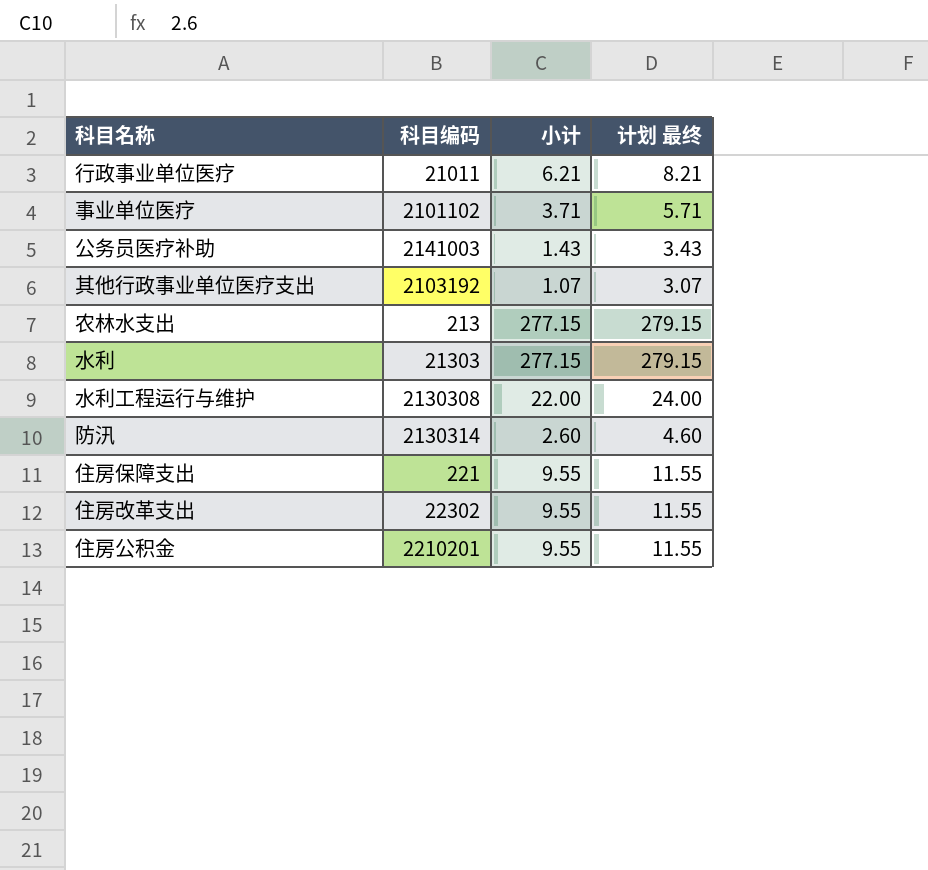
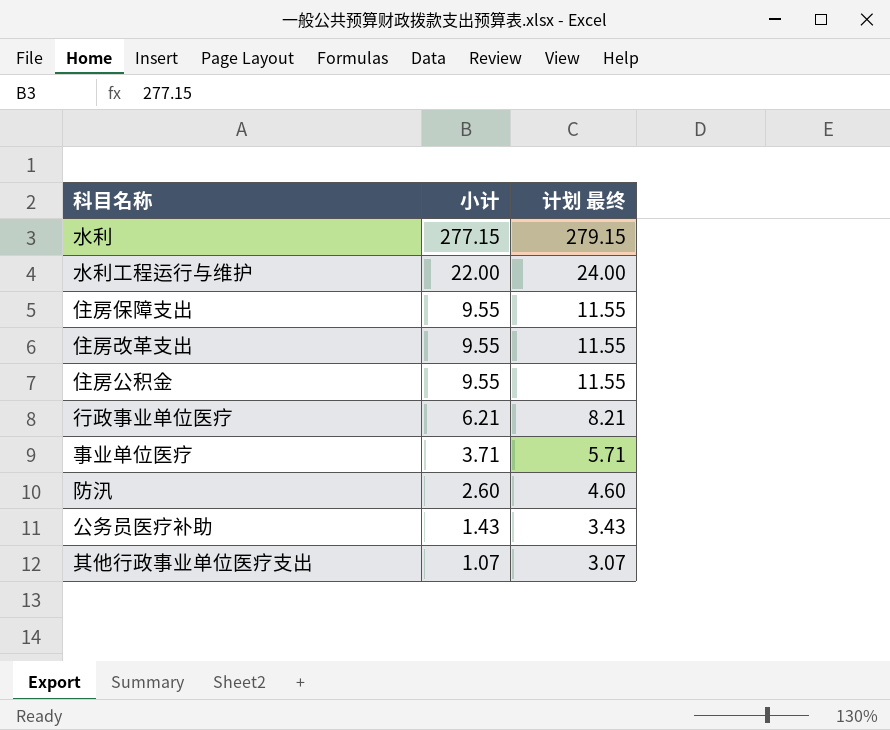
row order: none -> 小计 descending
column 科目编码 | position: 2 -> none
row 农林水支出: 213 | 277.15 | 279.15 -> none

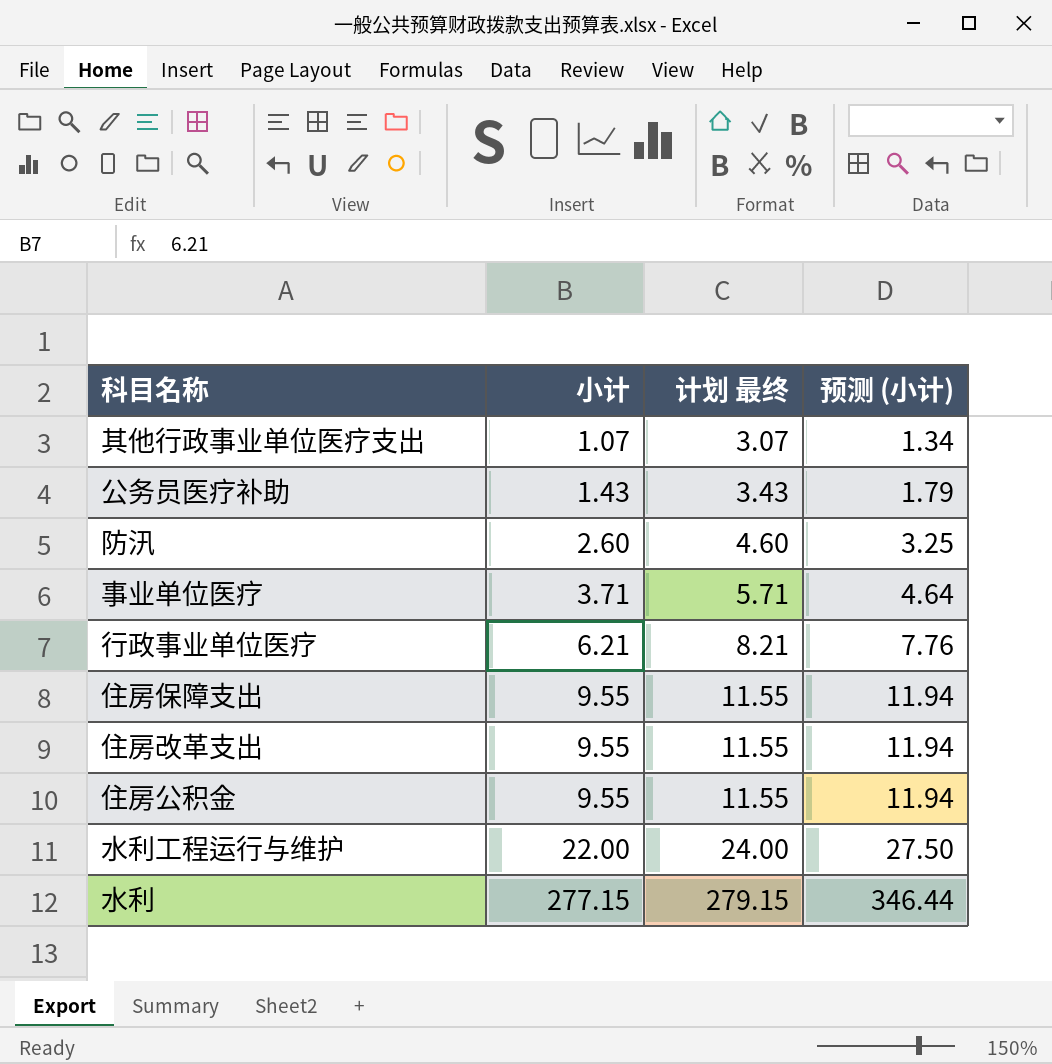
row order: 小计 descending -> 小计 ascending
column 预测 (小计) | formula: none -> [小计] * 1.25

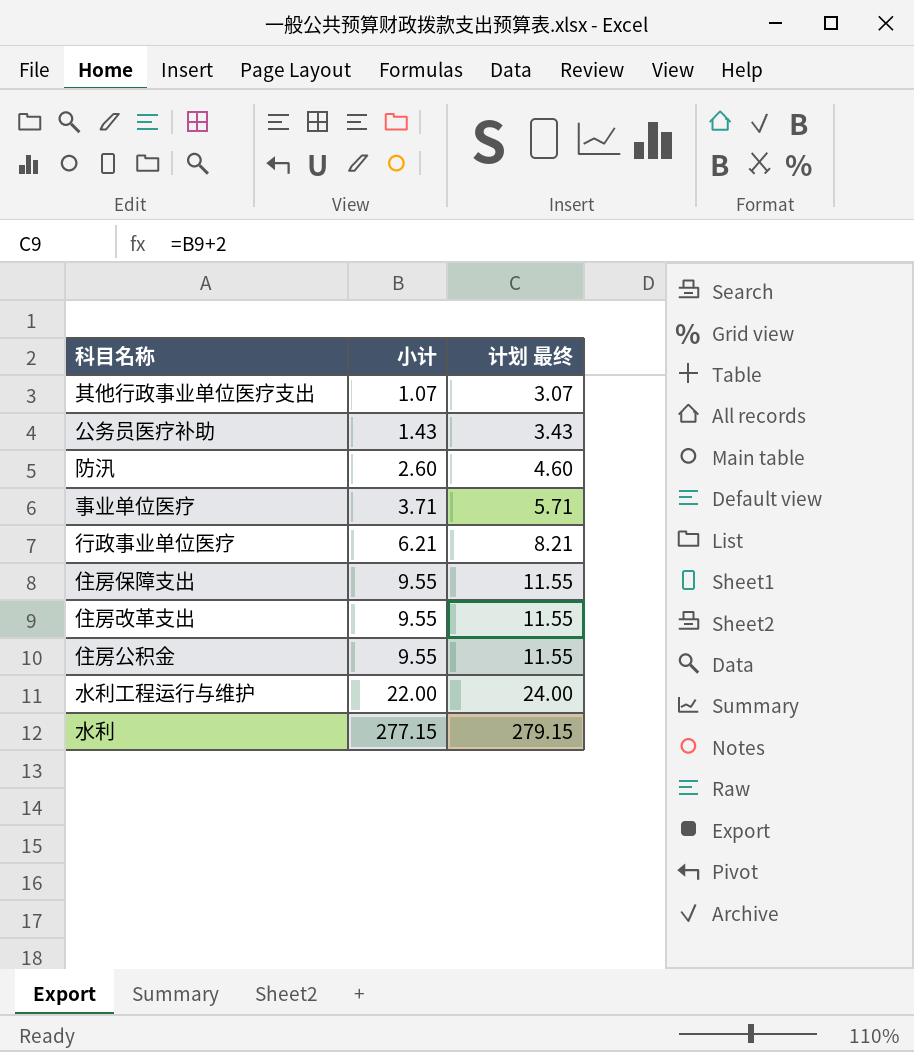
column 预测 (小计) | formula: [小计] * 1.25 -> none

